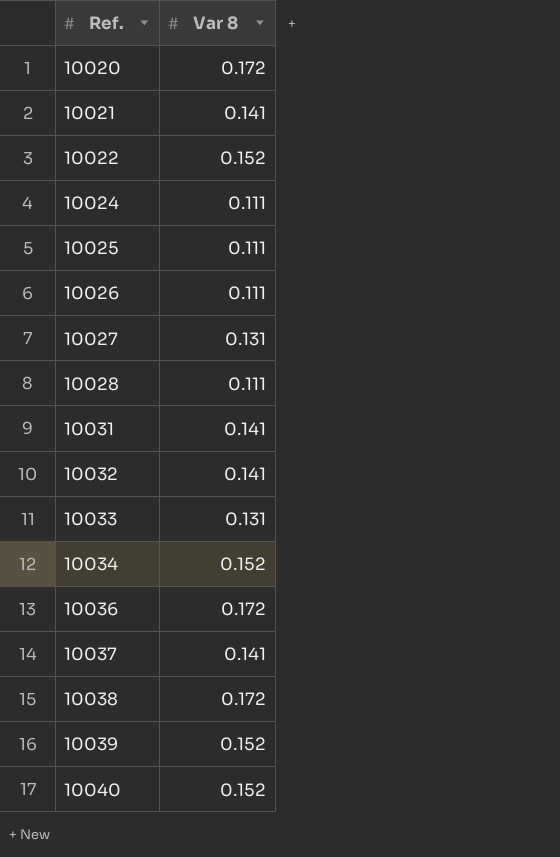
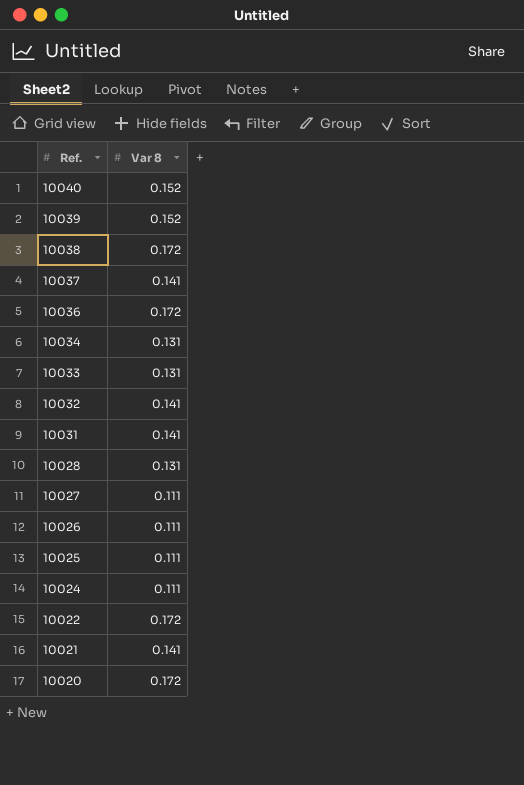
row order: Ref. ascending -> Ref. descending
10034 | Var 8: 0.152 -> 0.131
10028 | Var 8: 0.111 -> 0.131
10027 | Var 8: 0.131 -> 0.111
10022 | Var 8: 0.152 -> 0.172

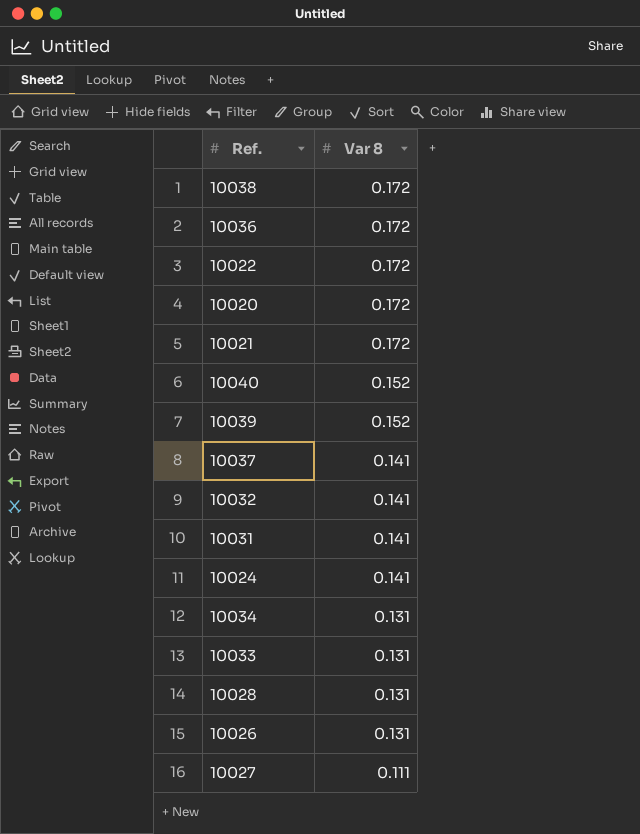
row order: Ref. descending -> Var 8 descending
row 10025: 0.111 -> none
10021 | Var 8: 0.141 -> 0.172
10024 | Var 8: 0.111 -> 0.141
10026 | Var 8: 0.111 -> 0.131

